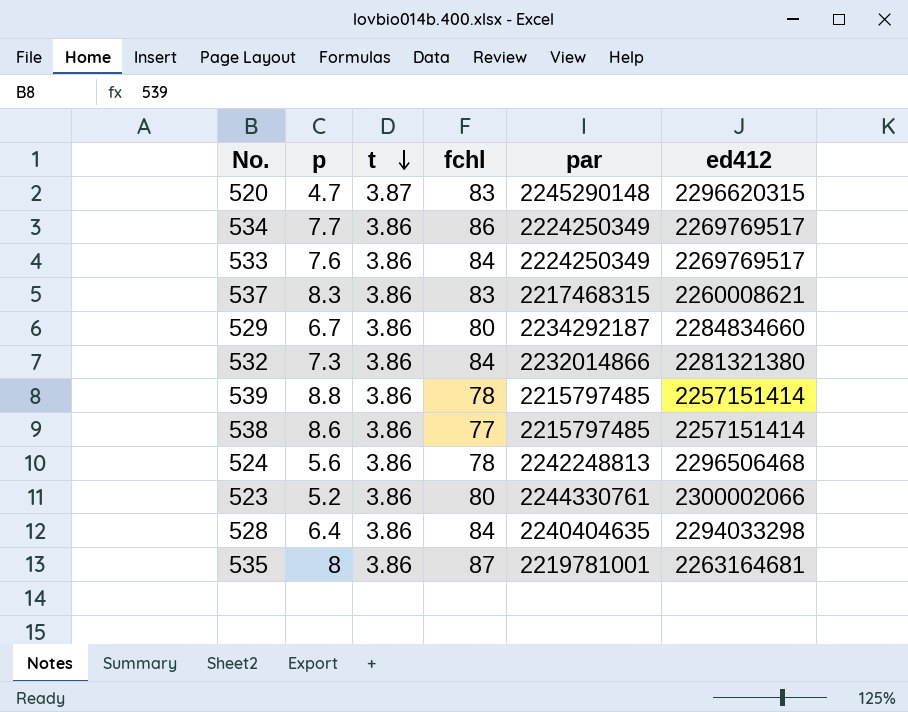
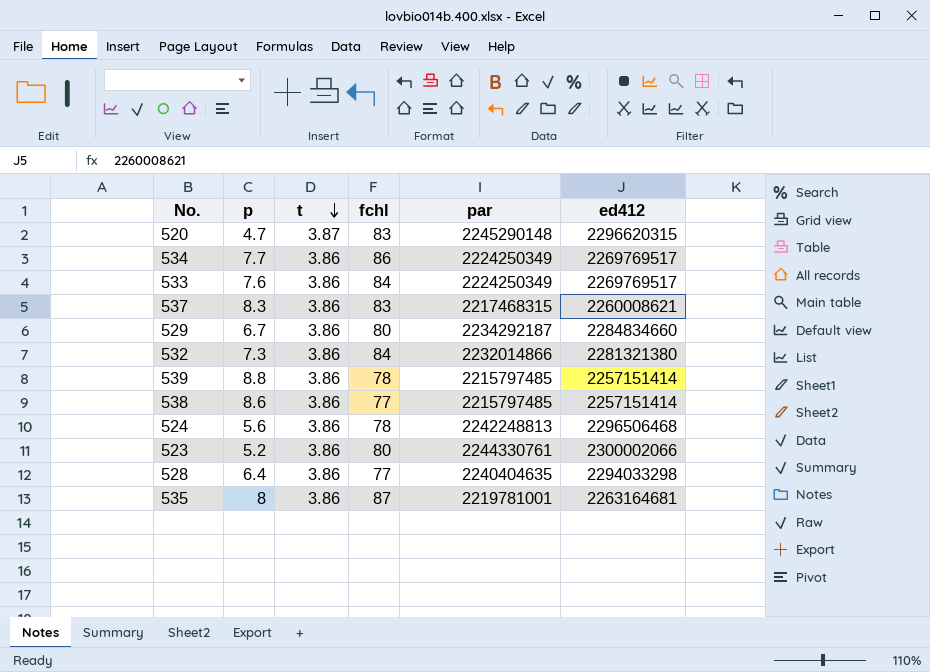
528 | fchl: 84 -> 77

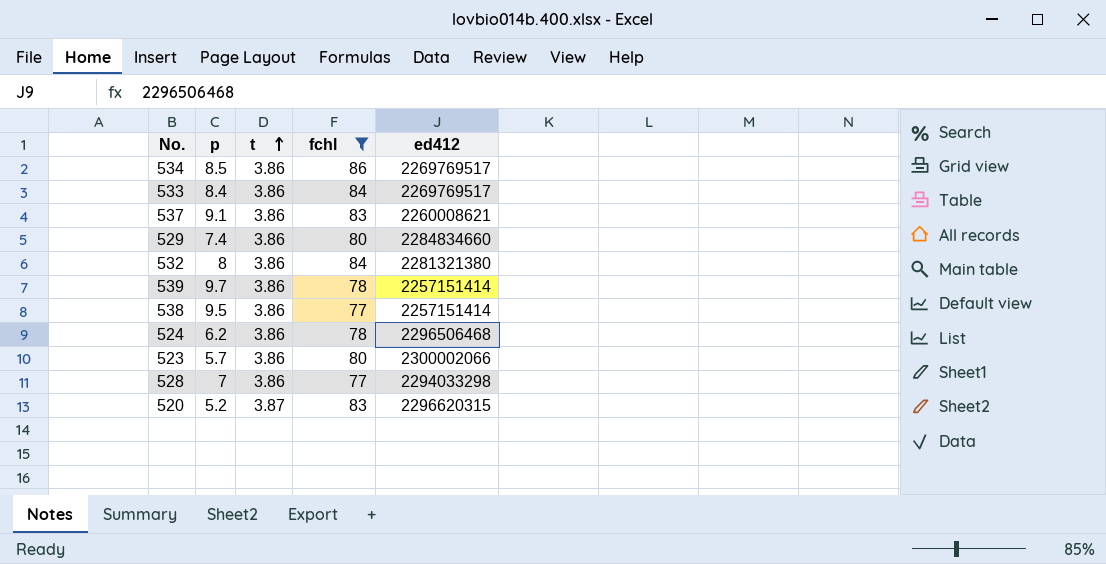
filter: none -> fchl != 87
row order: t descending -> t ascending
column par | position: 5 -> none
534 | p: 7.7 -> 8.5
533 | p: 7.6 -> 8.4
537 | p: 8.3 -> 9.1
529 | p: 6.7 -> 7.4
532 | p: 7.3 -> 8
539 | p: 8.8 -> 9.7
538 | p: 8.6 -> 9.5
524 | p: 5.6 -> 6.2
523 | p: 5.2 -> 5.7
528 | p: 6.4 -> 7
520 | p: 4.7 -> 5.2

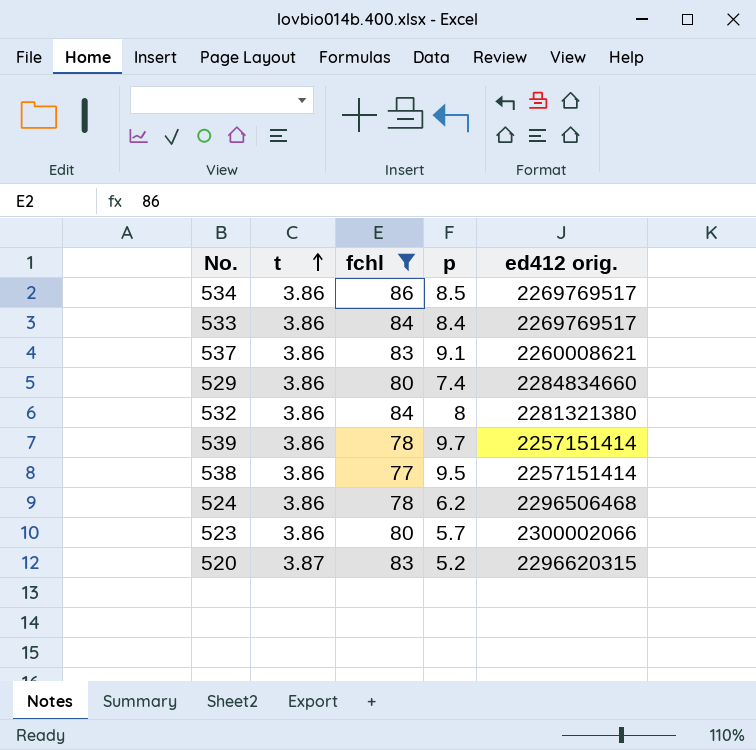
column p | position: 2 -> 4
column name: ed412 -> ed412 orig.
row 528: 7 | 3.86 | 77 | 2294033298 -> none

